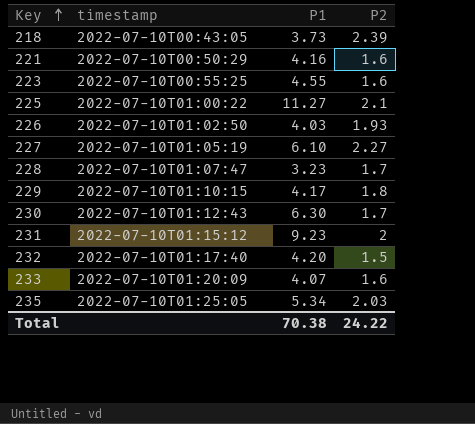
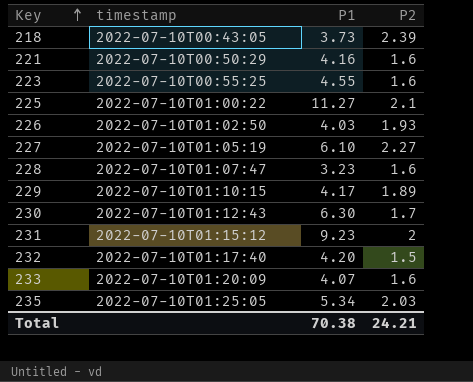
228 | P2: 1.7 -> 1.6
229 | P2: 1.8 -> 1.89
Total | P2: 24.22 -> 24.21

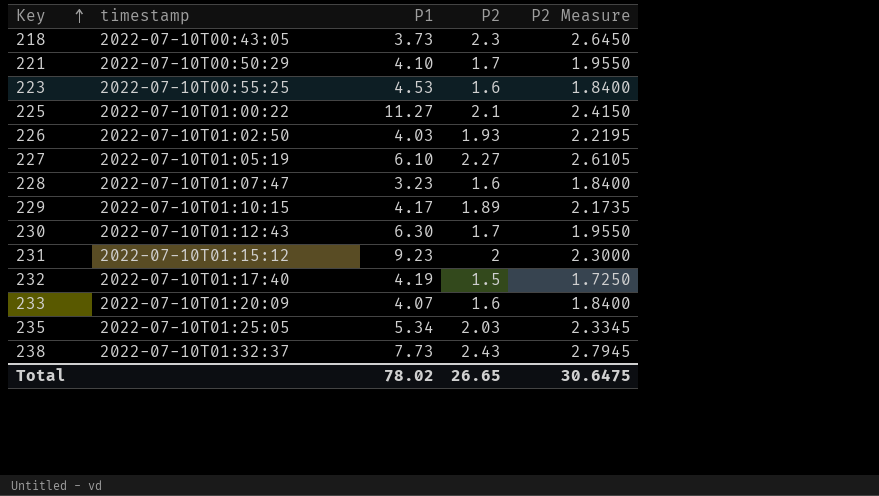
column P2 Measure | formula: none -> [P2] * 1.15
218 | P2: 2.39 -> 2.3
221 | P1: 4.16 -> 4.10
221 | P2: 1.6 -> 1.7
223 | P1: 4.55 -> 4.53
232 | P1: 4.20 -> 4.19
row 238: none -> 2022-07-10T01:32:37 | 7.73 | 2.43 | 2.7945
Total | P1: 70.38 -> 78.02
Total | P2: 24.21 -> 26.65

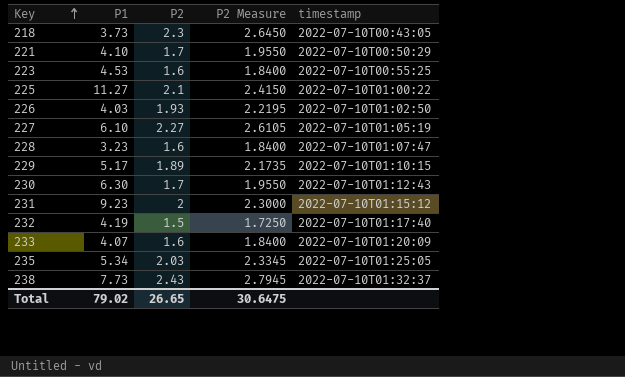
column timestamp | position: 2 -> 5
229 | P1: 4.17 -> 5.17
Total | P1: 78.02 -> 79.02

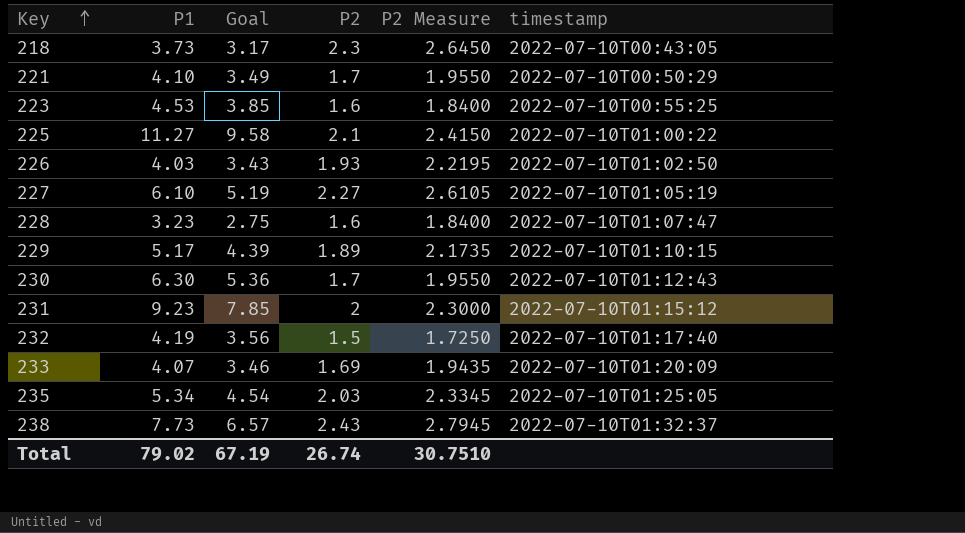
column Goal | formula: none -> [P1] * 0.85
233 | P2: 1.6 -> 1.69
233 | P2 Measure: 1.8400 -> 1.9435
Total | P2: 26.65 -> 26.74
Total | P2 Measure: 30.6475 -> 30.7510

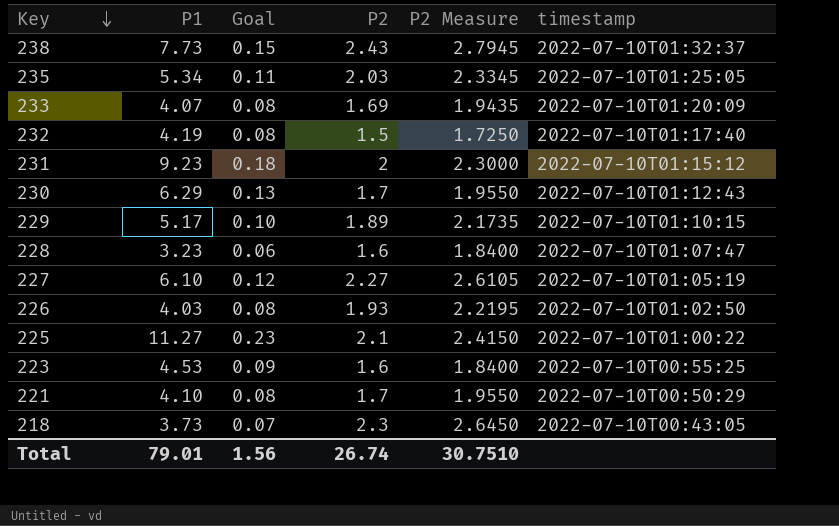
row order: Key ascending -> Key descending
column Goal | formula: [P1] * 0.85 -> [P1] * 0.02
230 | P1: 6.30 -> 6.29
Total | P1: 79.02 -> 79.01
Total | Goal: 67.19 -> 1.56

